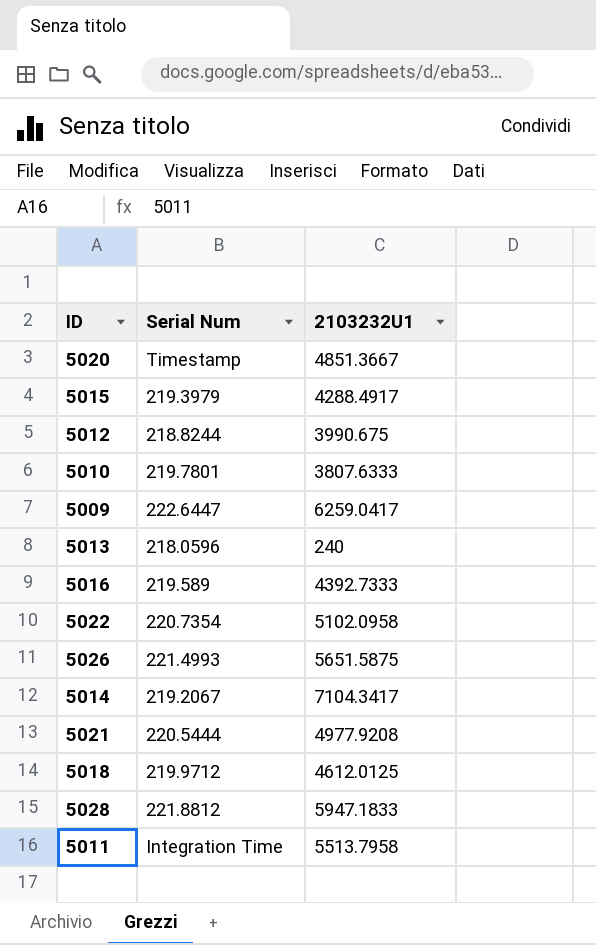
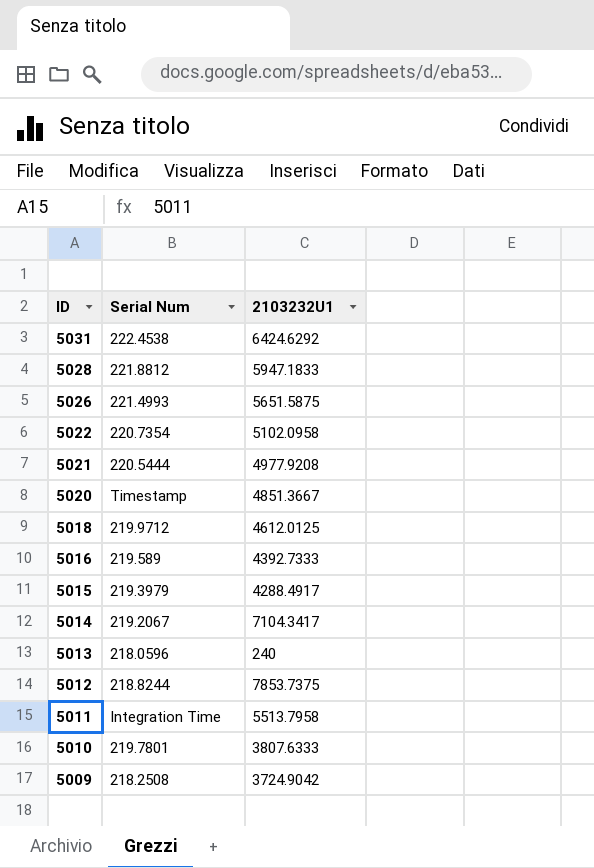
row order: none -> ID descending
row 5031: none -> 222.4538 | 6424.6292
5012 | 2103232U1: 3990.675 -> 7853.7375
5009 | Serial Num: 222.6447 -> 218.2508
5009 | 2103232U1: 6259.0417 -> 3724.9042

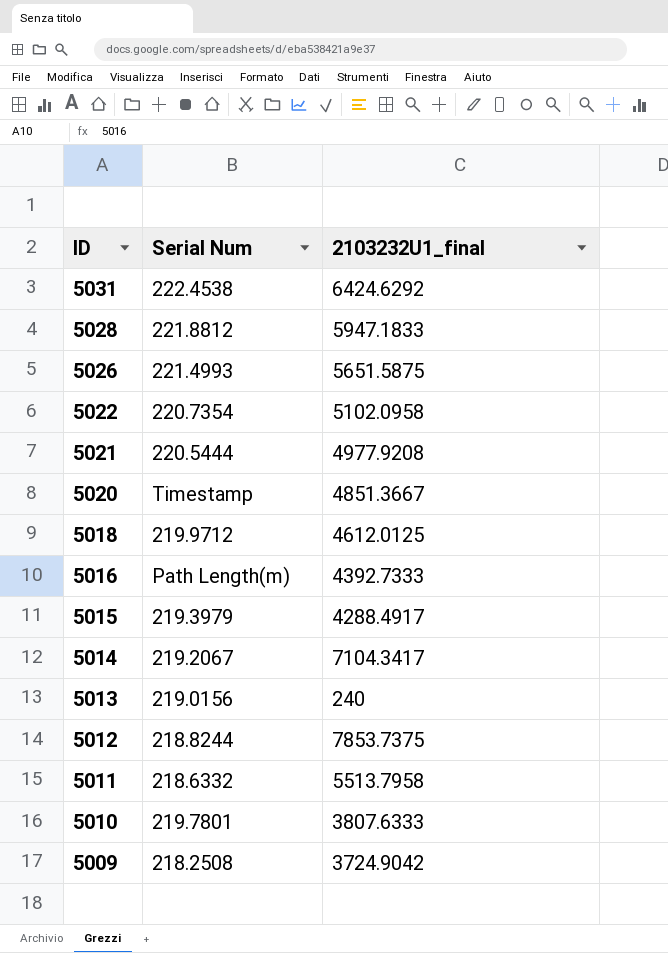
column name: 2103232U1 -> 2103232U1_final
5016 | Serial Num: 219.589 -> Path Length(m)
5013 | Serial Num: 218.0596 -> 219.0156
5011 | Serial Num: Integration Time -> 218.6332

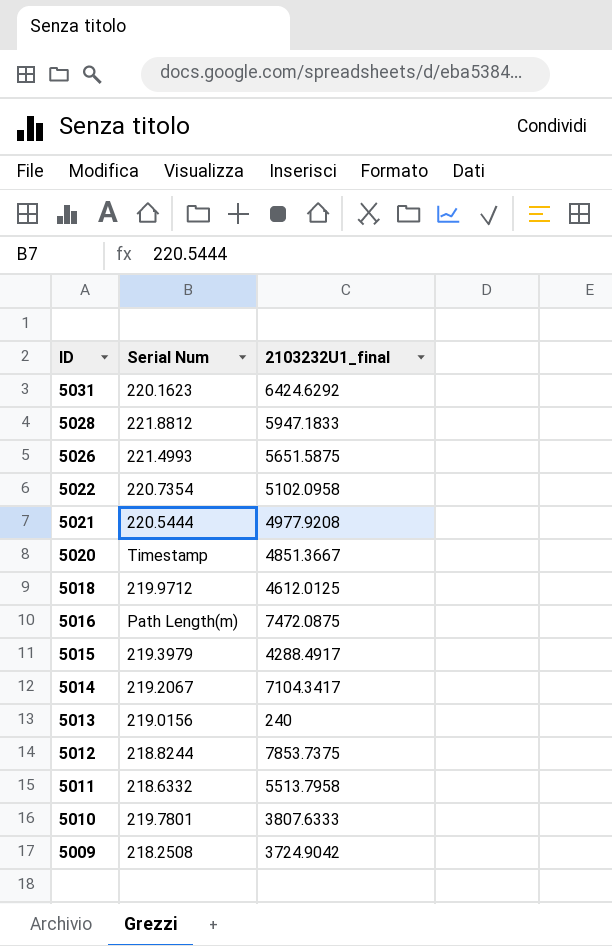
5031 | Serial Num: 222.4538 -> 220.1623
5016 | 2103232U1_final: 4392.7333 -> 7472.0875

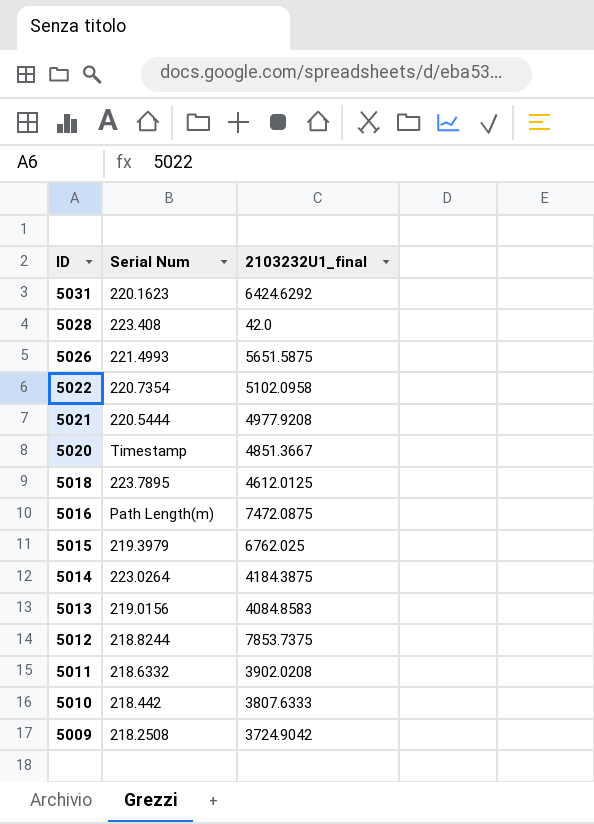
5028 | Serial Num: 221.8812 -> 223.408
5028 | 2103232U1_final: 5947.1833 -> 42.0
5018 | Serial Num: 219.9712 -> 223.7895
5015 | 2103232U1_final: 4288.4917 -> 6762.025
5014 | Serial Num: 219.2067 -> 223.0264
5014 | 2103232U1_final: 7104.3417 -> 4184.3875
5013 | 2103232U1_final: 240 -> 4084.8583
5011 | 2103232U1_final: 5513.7958 -> 3902.0208
5010 | Serial Num: 219.7801 -> 218.442

